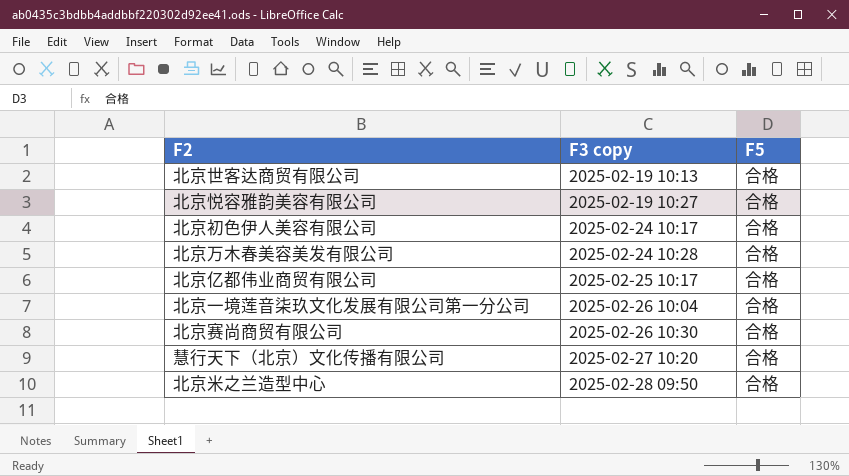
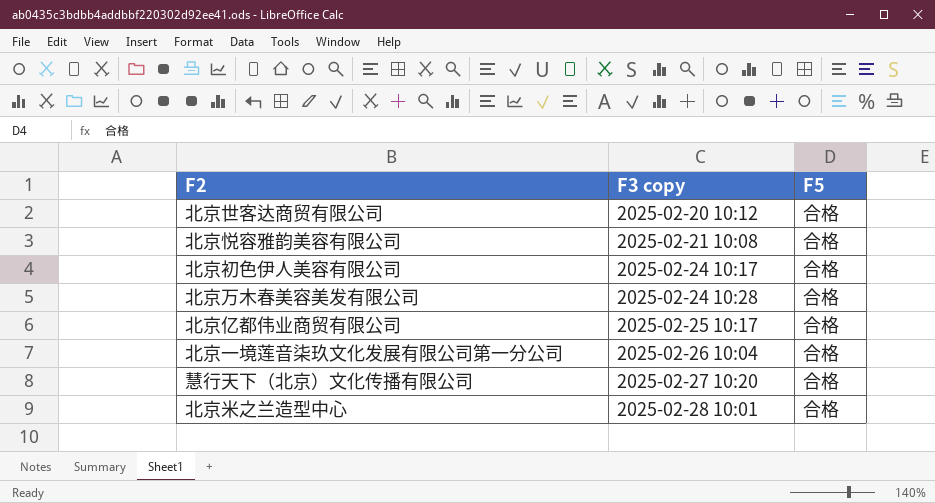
row 北京赛尚商贸有限公司: 2025-02-26 10:30 | 合格 -> none
北京世客达商贸有限公司 | F3 copy: 2025-02-19 10:13 -> 2025-02-20 10:12
北京悦容雅韵美容有限公司 | F3 copy: 2025-02-19 10:27 -> 2025-02-21 10:08
北京米之兰造型中心 | F3 copy: 2025-02-28 09:50 -> 2025-02-28 10:01

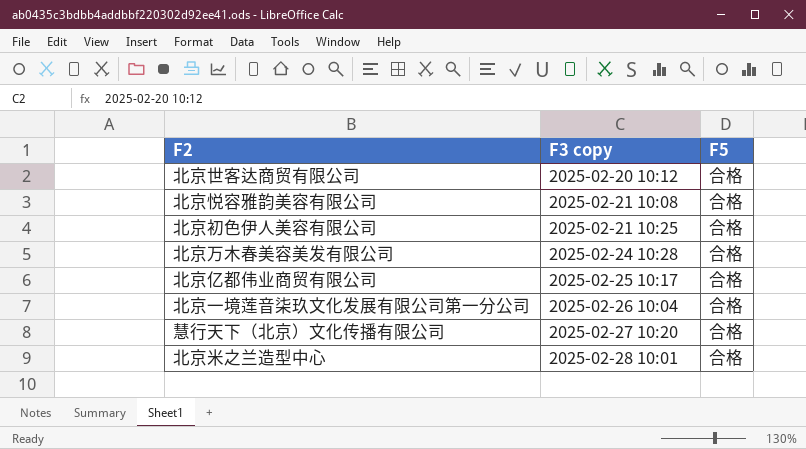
北京初色伊人美容有限公司 | F3 copy: 2025-02-24 10:17 -> 2025-02-21 10:25

